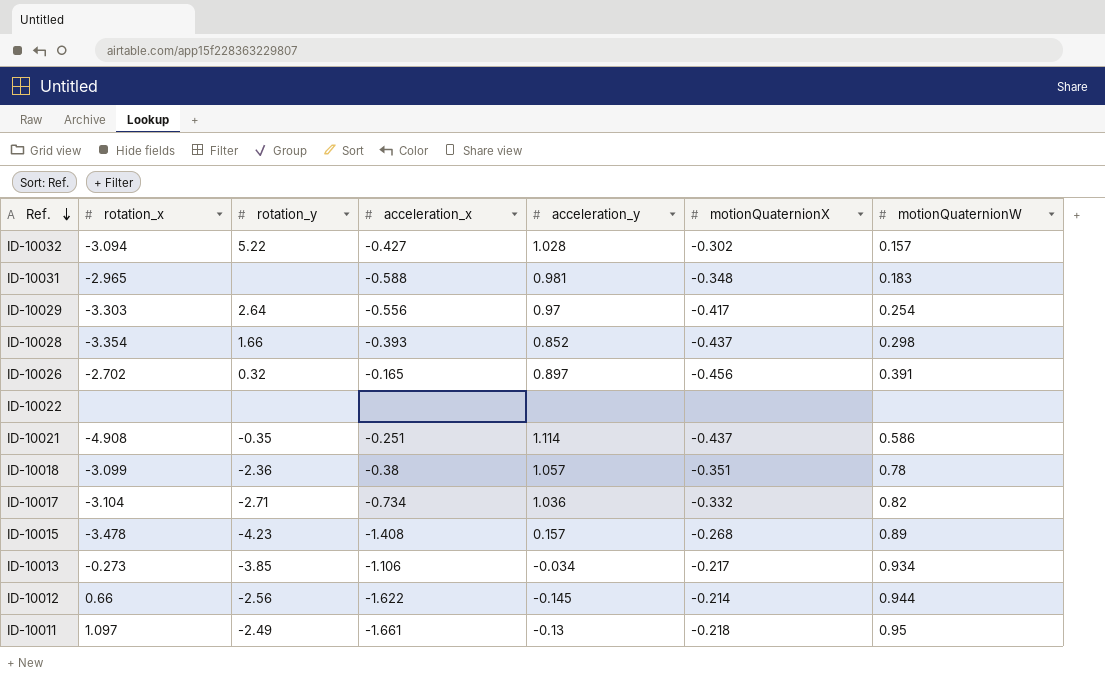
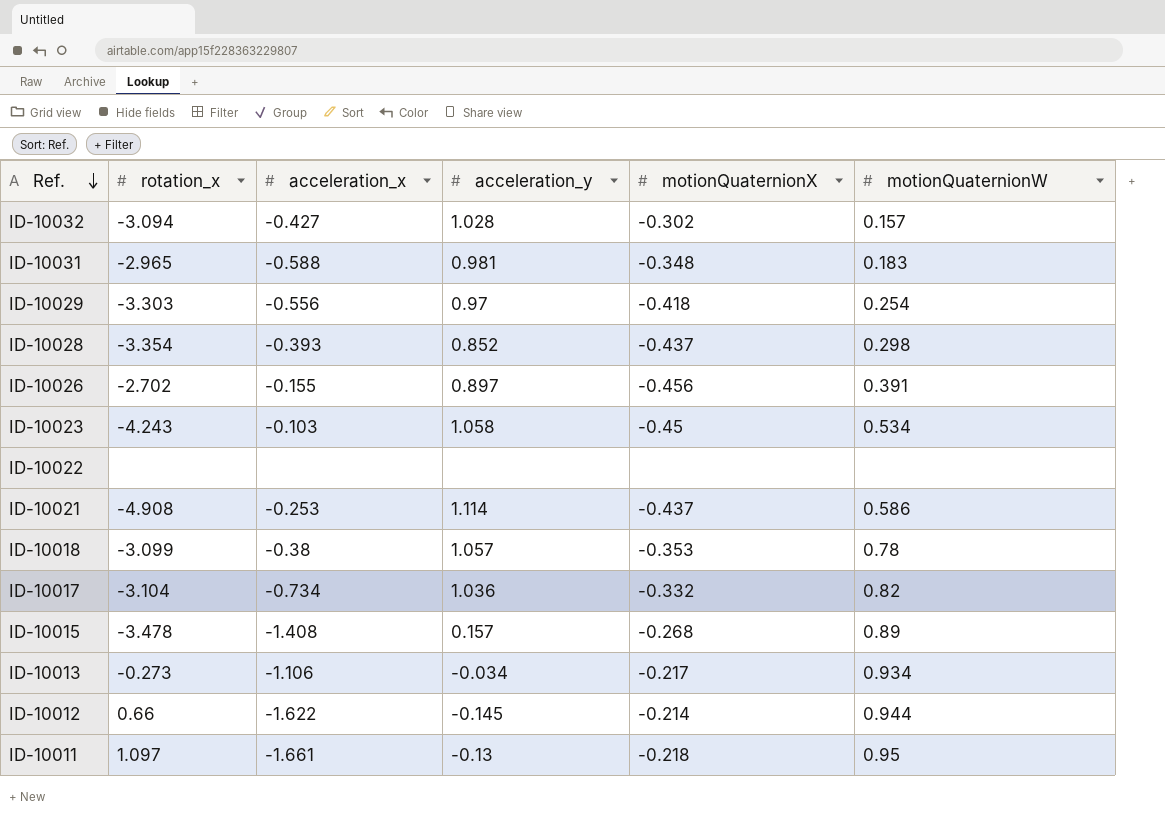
column rotation_y | position: 3 -> none
ID-10029 | motionQuaternionX: -0.417 -> -0.418
ID-10026 | acceleration_x: -0.165 -> -0.155
row ID-10023: none -> -4.243 | -0.103 | 1.058 | -0.45 | 0.534
ID-10021 | acceleration_x: -0.251 -> -0.253
ID-10018 | motionQuaternionX: -0.351 -> -0.353

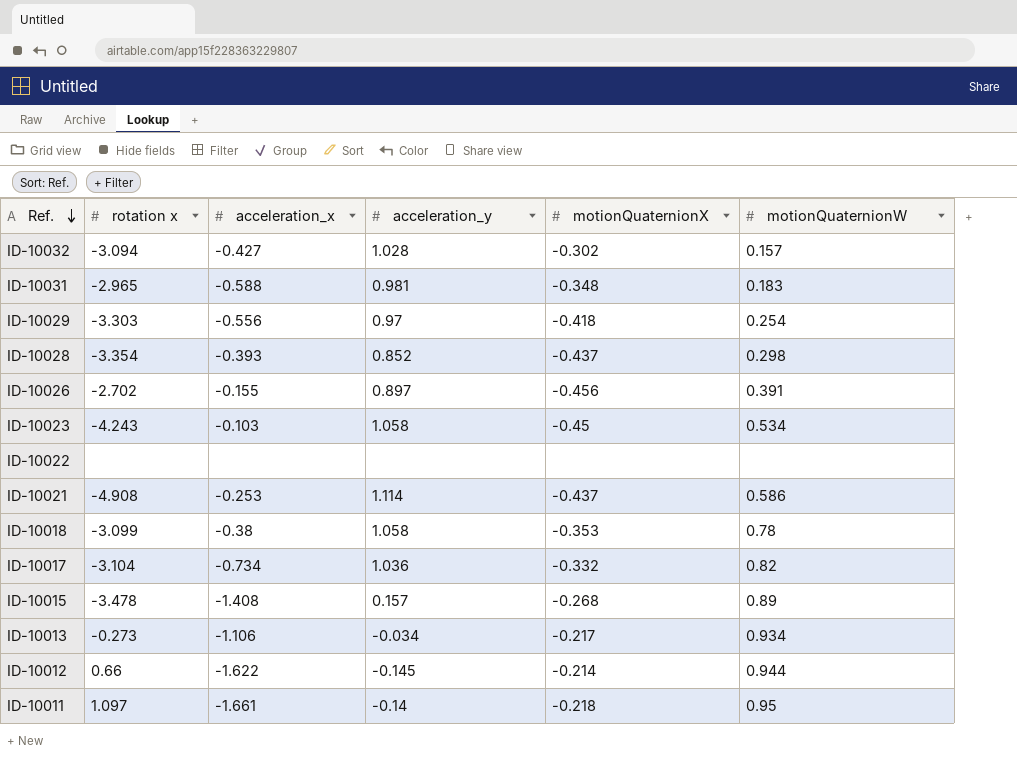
column name: rotation_x -> rotation x
ID-10018 | acceleration_y: 1.057 -> 1.058
ID-10011 | acceleration_y: -0.13 -> -0.14

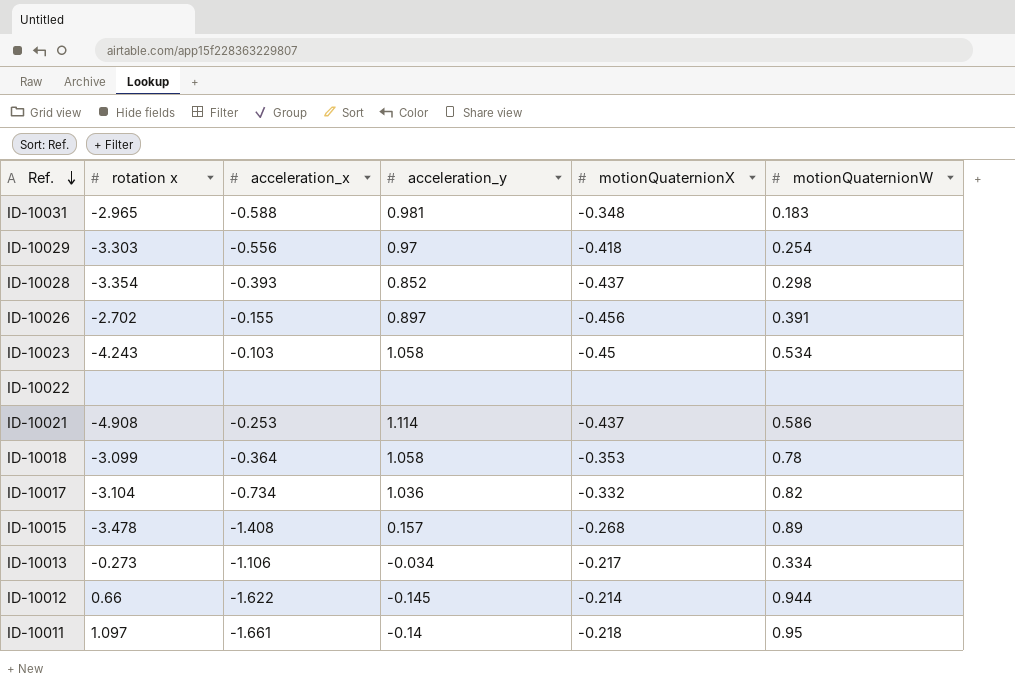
row ID-10032: -3.094 | -0.427 | 1.028 | -0.302 | 0.157 -> none
ID-10018 | acceleration_x: -0.38 -> -0.364
ID-10013 | motionQuaternionW: 0.934 -> 0.334

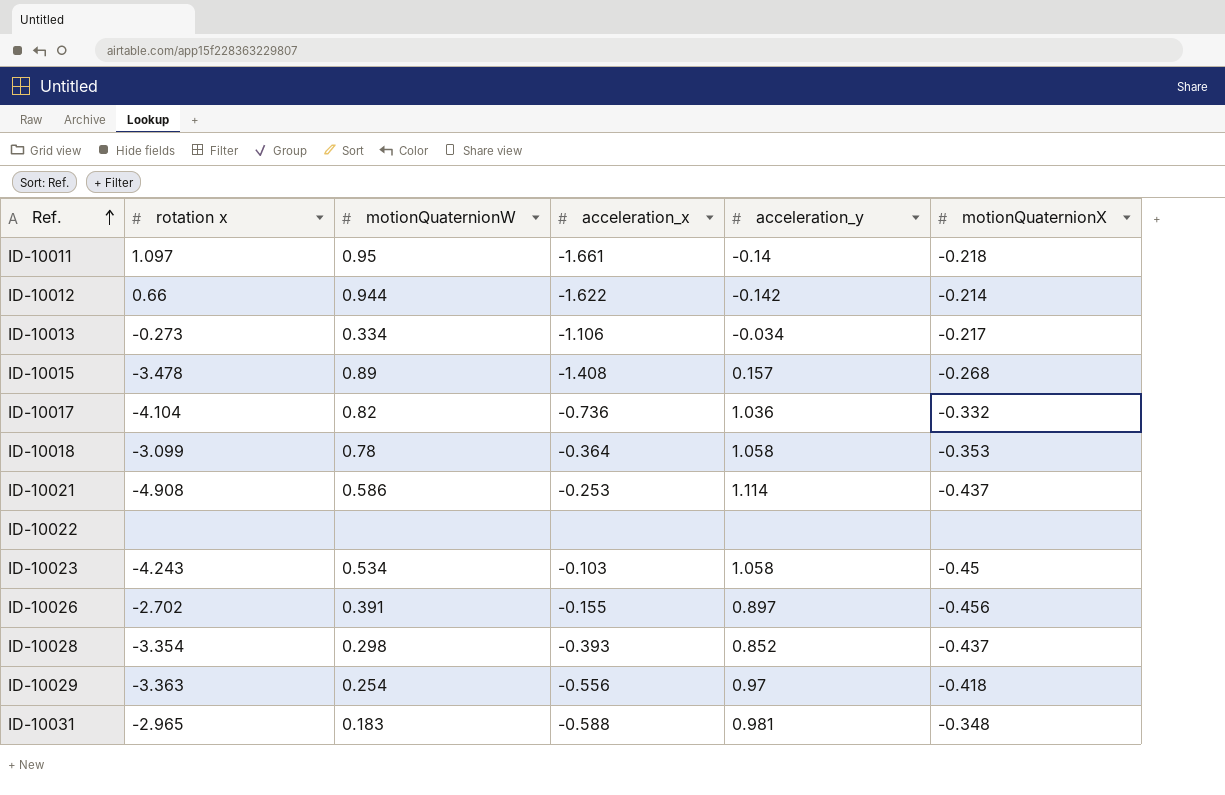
row order: Ref. descending -> Ref. ascending
column motionQuaternionW | position: 6 -> 3
ID-10012 | acceleration_y: -0.145 -> -0.142
ID-10017 | rotation x: -3.104 -> -4.104
ID-10017 | acceleration_x: -0.734 -> -0.736
ID-10029 | rotation x: -3.303 -> -3.363

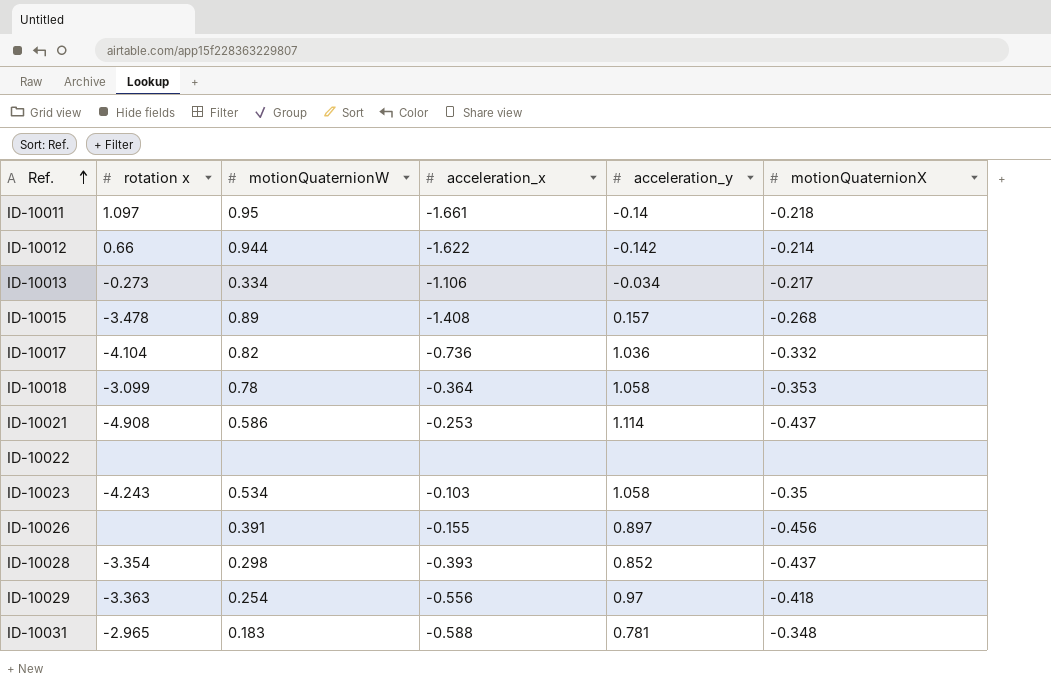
ID-10023 | motionQuaternionX: -0.45 -> -0.35
ID-10026 | rotation x: -2.702 -> none
ID-10031 | acceleration_y: 0.981 -> 0.781

